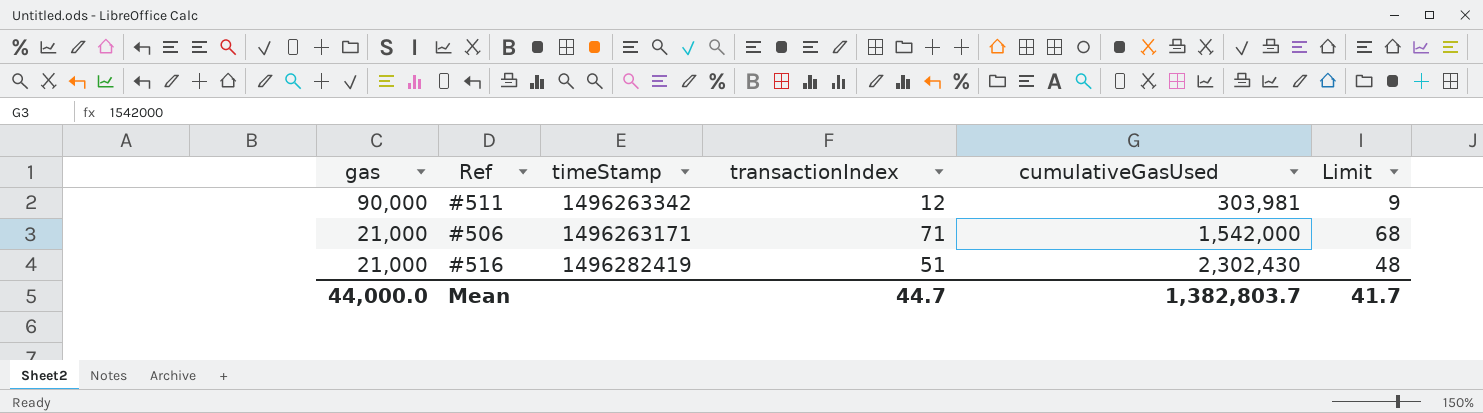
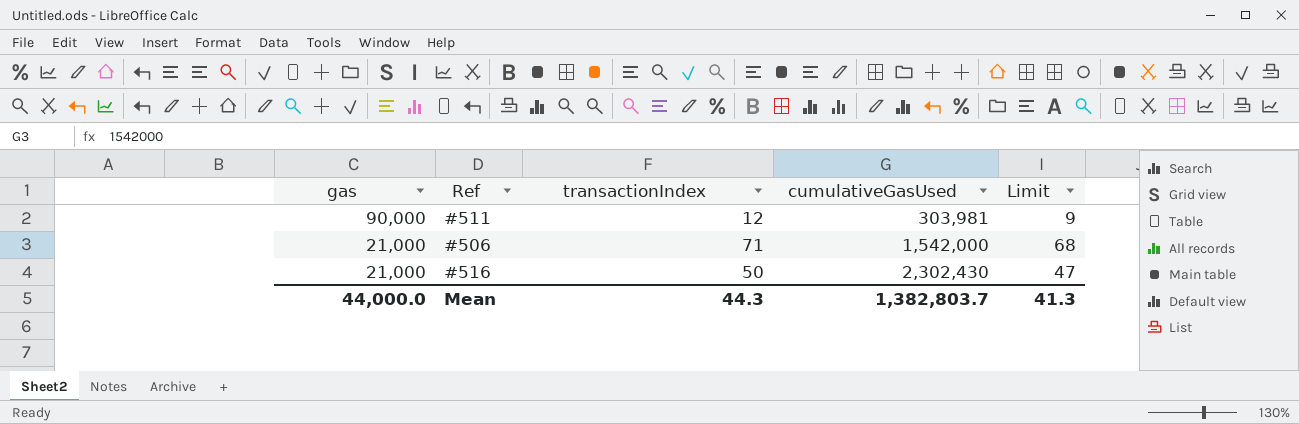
column timeStamp | position: 3 -> none
#516 | transactionIndex: 51 -> 50
#516 | Limit: 48 -> 47
Mean | transactionIndex: 44.7 -> 44.3
Mean | Limit: 41.7 -> 41.3

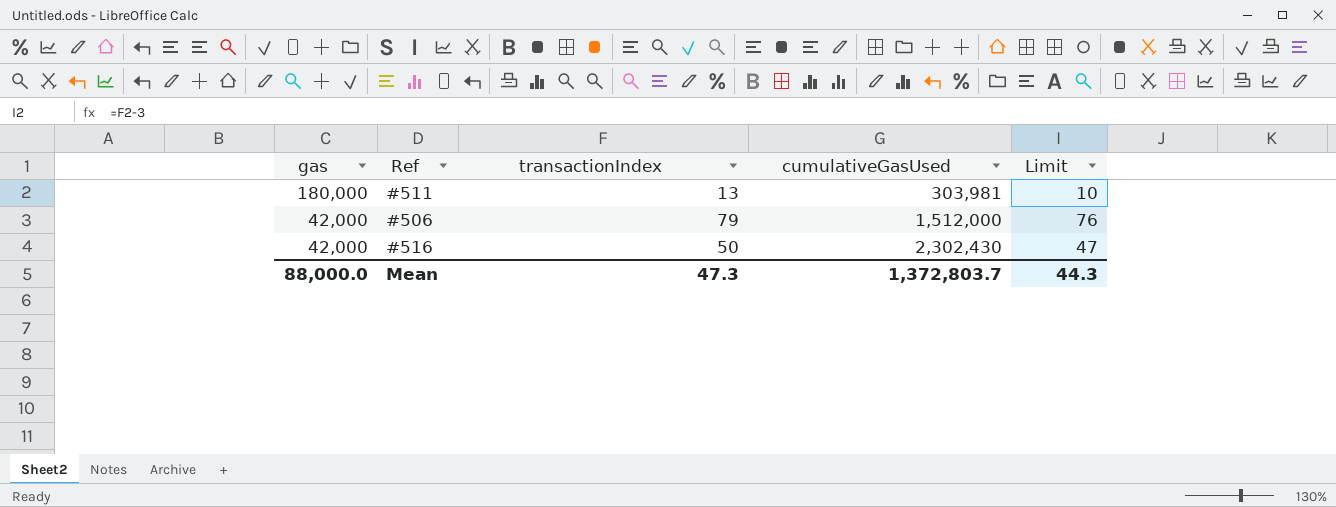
#511 | gas: 90,000 -> 180,000
#511 | transactionIndex: 12 -> 13
#511 | Limit: 9 -> 10
#506 | gas: 21,000 -> 42,000
#506 | transactionIndex: 71 -> 79
#506 | cumulativeGasUsed: 1,542,000 -> 1,512,000
#506 | Limit: 68 -> 76
#516 | gas: 21,000 -> 42,000
Mean | gas: 44,000.0 -> 88,000.0
Mean | transactionIndex: 44.3 -> 47.3
Mean | cumulativeGasUsed: 1,382,803.7 -> 1,372,803.7
Mean | Limit: 41.3 -> 44.3

